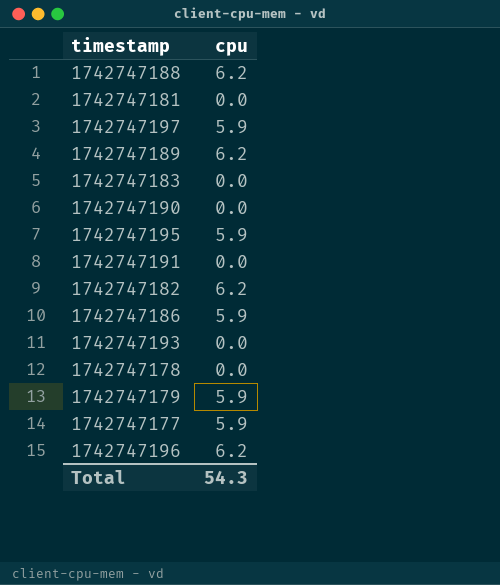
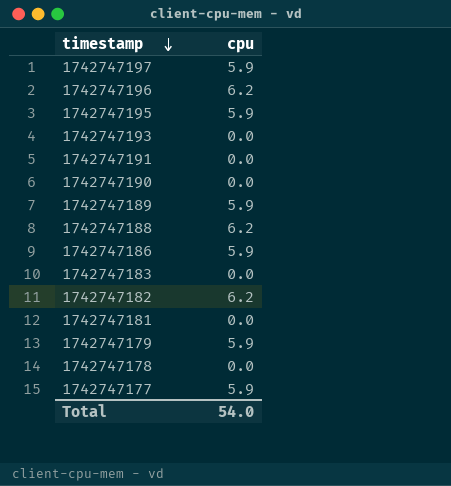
row order: none -> timestamp descending
1742747189 | cpu: 6.2 -> 5.9
Total | cpu: 54.3 -> 54.0

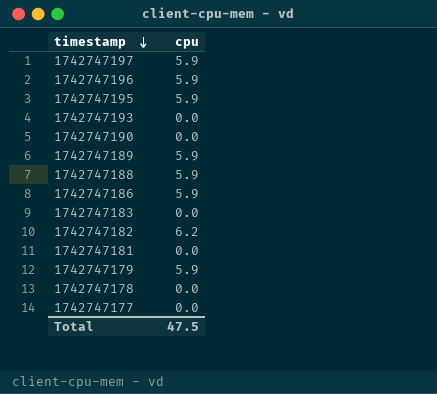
row 1742747191: 0.0 -> none
1742747196 | cpu: 6.2 -> 5.9
1742747188 | cpu: 6.2 -> 5.9
1742747177 | cpu: 5.9 -> 0.0
Total | cpu: 54.0 -> 47.5

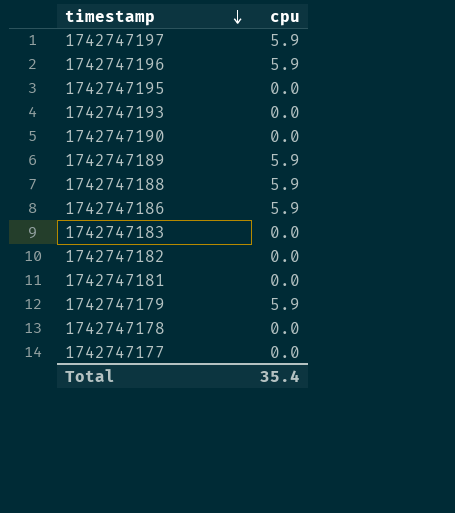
1742747195 | cpu: 5.9 -> 0.0
1742747182 | cpu: 6.2 -> 0.0
Total | cpu: 47.5 -> 35.4

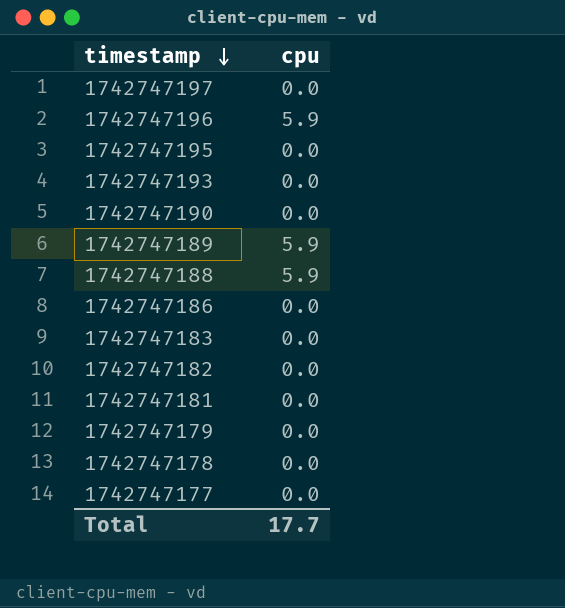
1742747197 | cpu: 5.9 -> 0.0
1742747186 | cpu: 5.9 -> 0.0
1742747179 | cpu: 5.9 -> 0.0
Total | cpu: 35.4 -> 17.7

